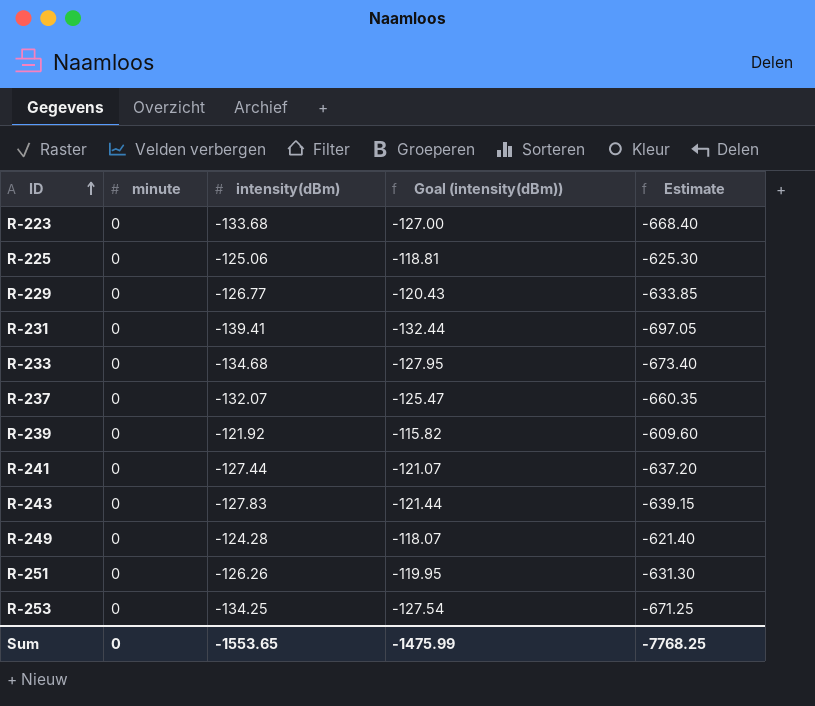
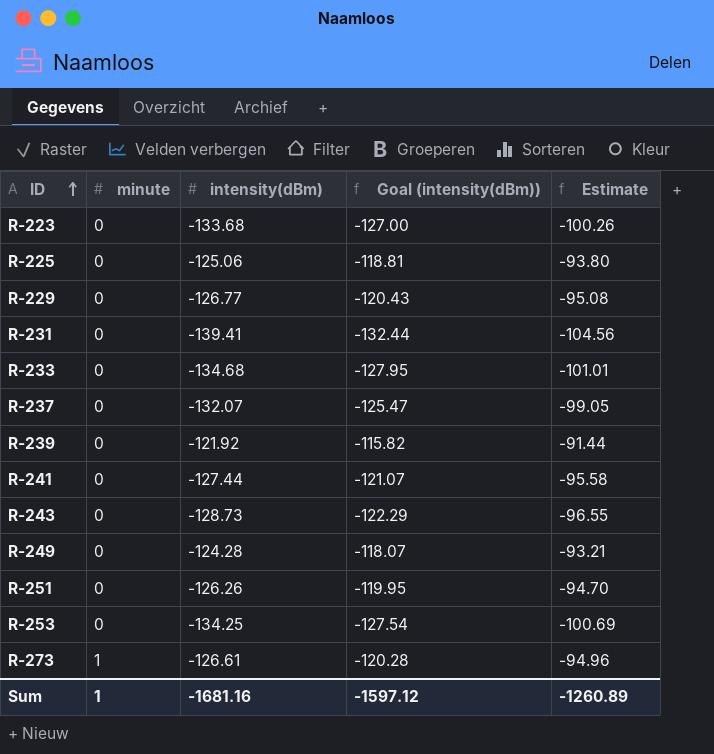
column Estimate | formula: [intensity(dBm)] * 5 -> [intensity(dBm)] * 0.75
R-243 | intensity(dBm): -127.83 -> -128.73
R-243 | Goal (intensity(dBm)): -121.44 -> -122.29
row R-273: none -> 1 | -126.61 | -120.28 | -94.96
Sum | minute: 0 -> 1
Sum | intensity(dBm): -1553.65 -> -1681.16
Sum | Goal (intensity(dBm)): -1475.99 -> -1597.12
Sum | Estimate: -7768.25 -> -1260.89

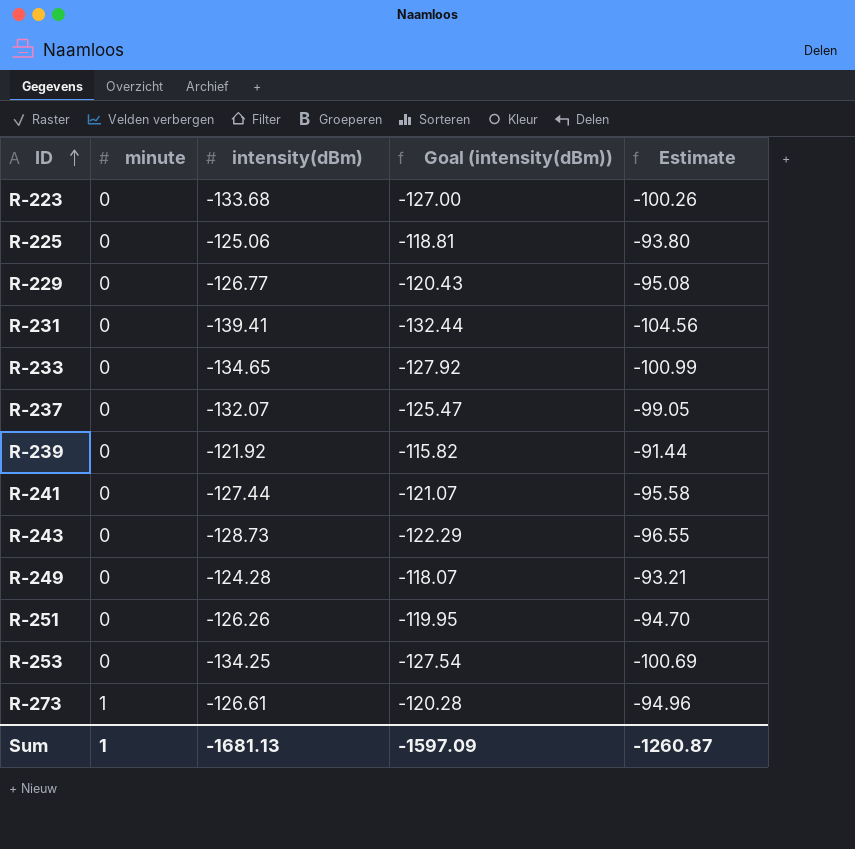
R-233 | intensity(dBm): -134.68 -> -134.65
R-233 | Goal (intensity(dBm)): -127.95 -> -127.92
R-233 | Estimate: -101.01 -> -100.99
Sum | intensity(dBm): -1681.16 -> -1681.13
Sum | Goal (intensity(dBm)): -1597.12 -> -1597.09
Sum | Estimate: -1260.89 -> -1260.87

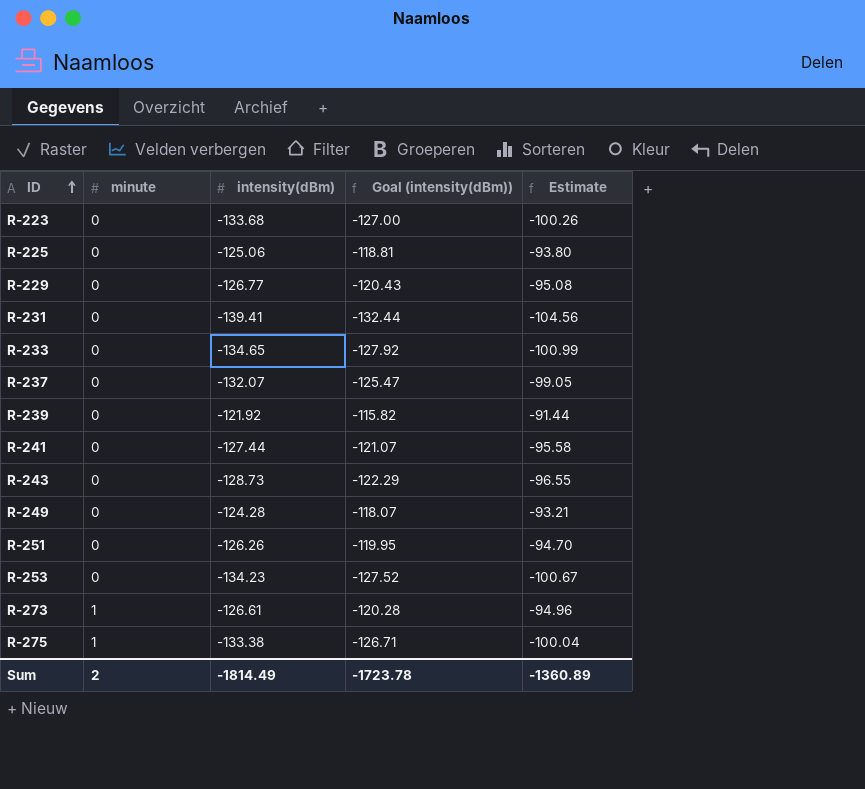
R-253 | intensity(dBm): -134.25 -> -134.23
R-253 | Goal (intensity(dBm)): -127.54 -> -127.52
R-253 | Estimate: -100.69 -> -100.67
row R-275: none -> 1 | -133.38 | -126.71 | -100.04
Sum | minute: 1 -> 2
Sum | intensity(dBm): -1681.13 -> -1814.49
Sum | Goal (intensity(dBm)): -1597.09 -> -1723.78
Sum | Estimate: -1260.87 -> -1360.89

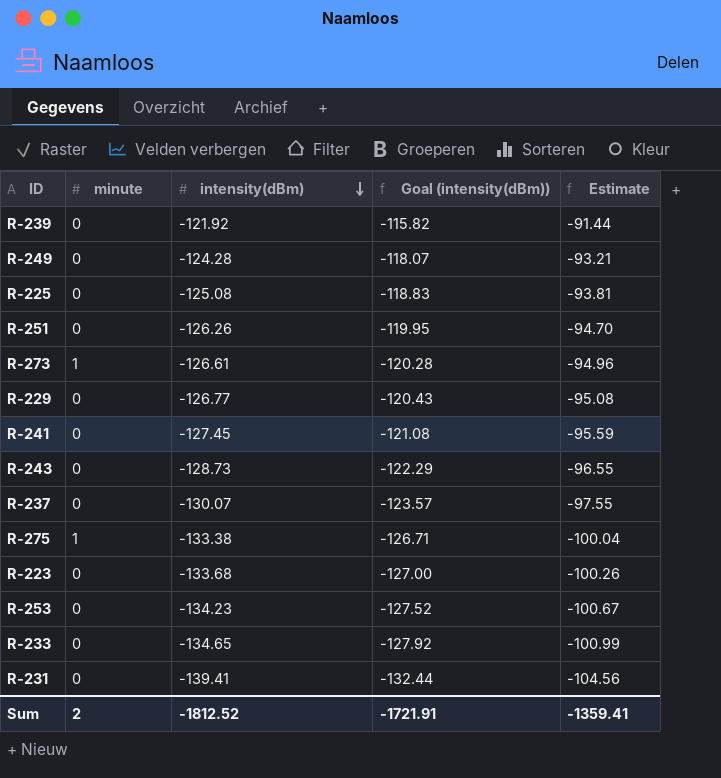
row order: ID ascending -> intensity(dBm) descending
R-225 | intensity(dBm): -125.06 -> -125.08
R-225 | Goal (intensity(dBm)): -118.81 -> -118.83
R-225 | Estimate: -93.80 -> -93.81
R-241 | intensity(dBm): -127.44 -> -127.45
R-241 | Goal (intensity(dBm)): -121.07 -> -121.08
R-241 | Estimate: -95.58 -> -95.59
R-237 | intensity(dBm): -132.07 -> -130.07
R-237 | Goal (intensity(dBm)): -125.47 -> -123.57
R-237 | Estimate: -99.05 -> -97.55
Sum | intensity(dBm): -1814.49 -> -1812.52
Sum | Goal (intensity(dBm)): -1723.78 -> -1721.91
Sum | Estimate: -1360.89 -> -1359.41

